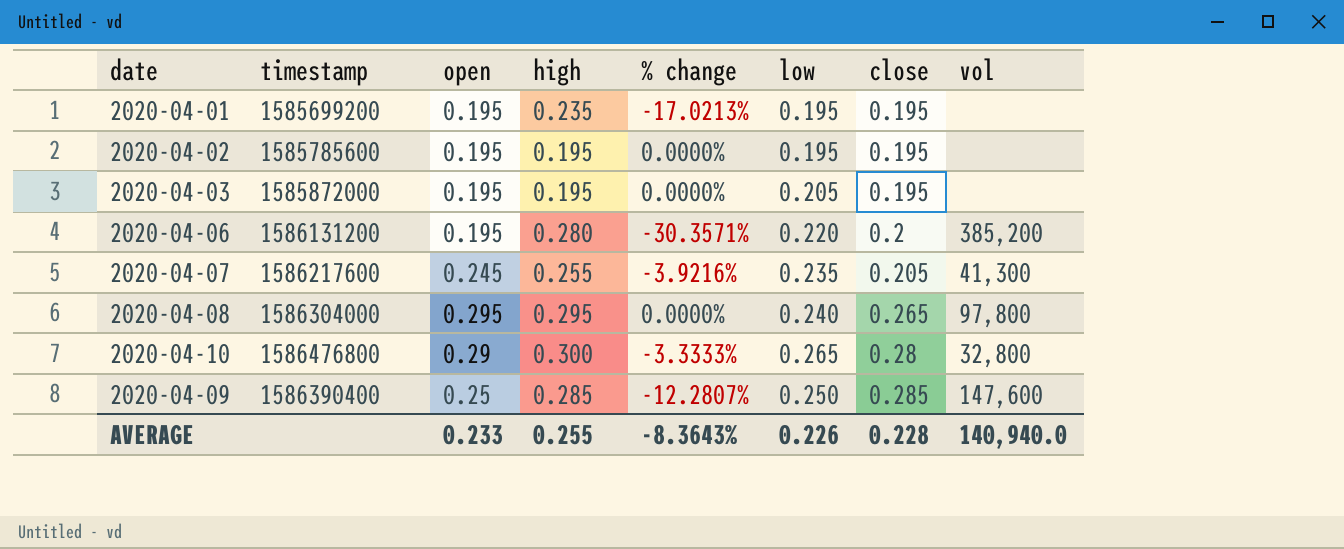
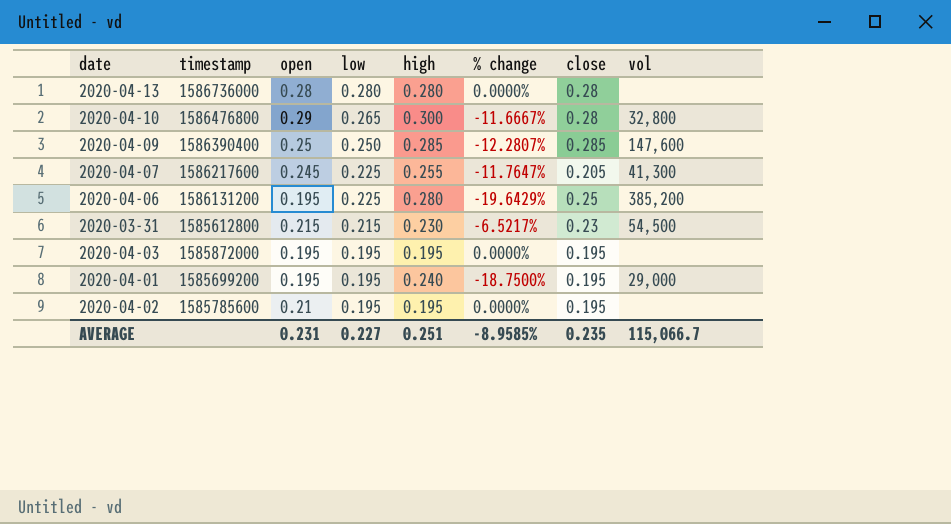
row order: close ascending -> low descending
column low | position: 6 -> 4
column % change | formula: ([open] - [high]) / [high] -> ([low] - [high]) / [high]
row 2020-04-08: 1586304000 | 0.295 | 0.295 | 0.0000% | 0.240 | 0.265 | 97,800 -> none
row 2020-04-13: none -> 1586736000 | 0.28 | 0.280 | 0.280 | 0.0000% | 0.28 | none
2020-04-07 | low: 0.235 -> 0.225
2020-04-06 | low: 0.220 -> 0.225
2020-04-06 | close: 0.2 -> 0.25
row 2020-03-31: none -> 1585612800 | 0.215 | 0.215 | 0.230 | -6.5217% | 0.23 | 54,500
2020-04-03 | low: 0.205 -> 0.195
2020-04-01 | high: 0.235 -> 0.240
2020-04-01 | vol: none -> 29,000
2020-04-02 | open: 0.195 -> 0.21
AVERAGE | open: 0.233 -> 0.231
AVERAGE | low: 0.226 -> 0.227
AVERAGE | high: 0.255 -> 0.251
AVERAGE | % change: -8.3643% -> -8.9585%
AVERAGE | close: 0.228 -> 0.235
AVERAGE | vol: 140,940.0 -> 115,066.7

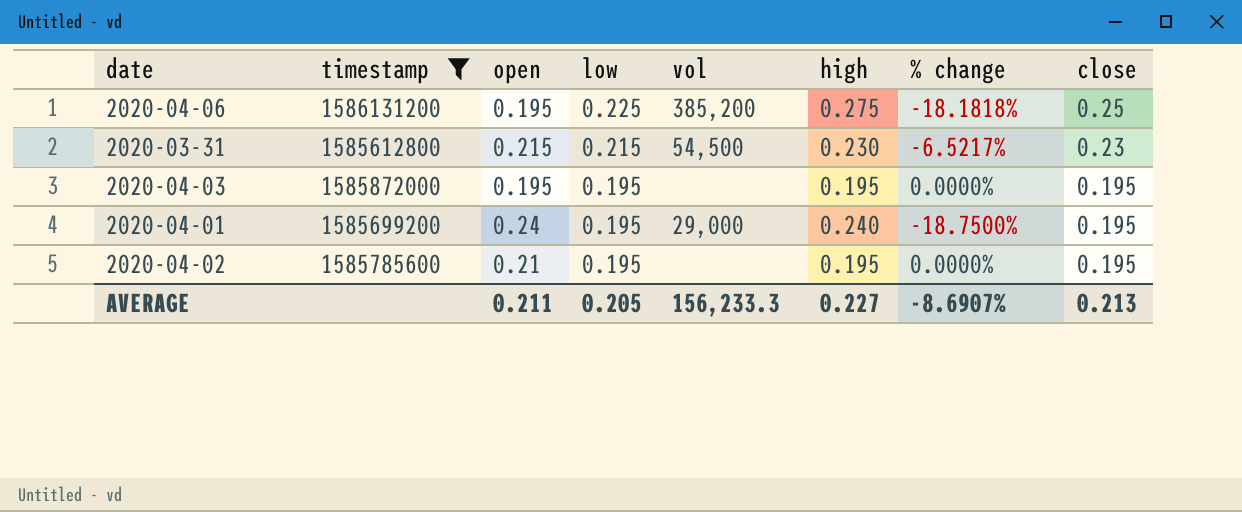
filter: none -> timestamp <= 1586131200
column vol | position: 8 -> 5
2020-04-06 | high: 0.280 -> 0.275
2020-04-06 | % change: -19.6429% -> -18.1818%
2020-04-01 | open: 0.195 -> 0.24
AVERAGE | open: 0.231 -> 0.211
AVERAGE | low: 0.227 -> 0.205
AVERAGE | vol: 115,066.7 -> 156,233.3
AVERAGE | high: 0.251 -> 0.227
AVERAGE | % change: -8.9585% -> -8.6907%
AVERAGE | close: 0.235 -> 0.213

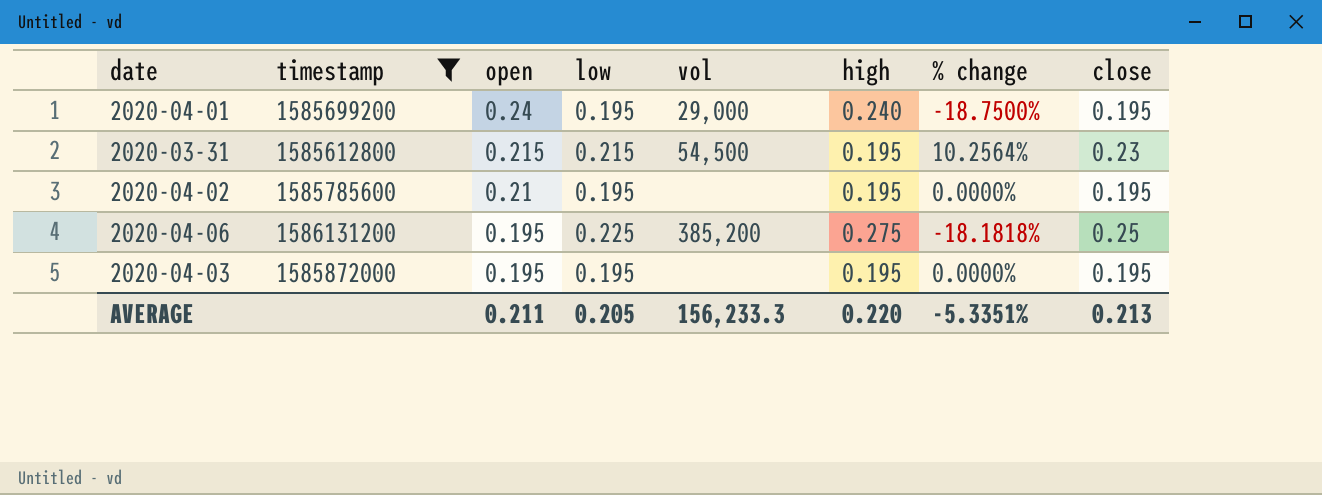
row order: low descending -> open descending
2020-03-31 | high: 0.230 -> 0.195
2020-03-31 | % change: -6.5217% -> 10.2564%
AVERAGE | high: 0.227 -> 0.220
AVERAGE | % change: -8.6907% -> -5.3351%

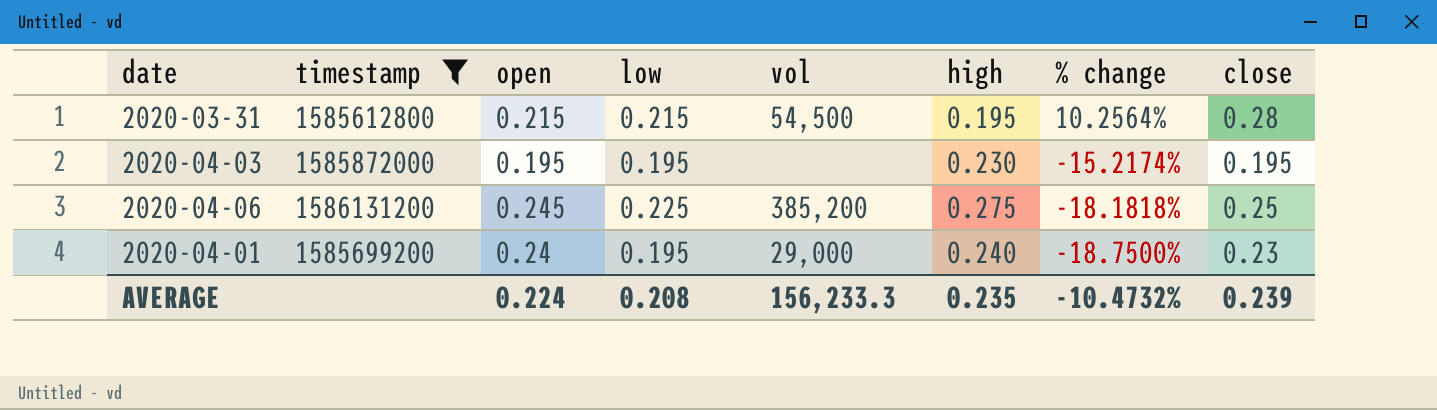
row order: open descending -> % change descending
row 2020-04-02: 1585785600 | 0.21 | 0.195 | none | 0.195 | 0.0000% | 0.195 -> none
2020-03-31 | close: 0.23 -> 0.28
2020-04-03 | high: 0.195 -> 0.230
2020-04-03 | % change: 0.0000% -> -15.2174%
2020-04-06 | open: 0.195 -> 0.245
2020-04-01 | close: 0.195 -> 0.23
AVERAGE | open: 0.211 -> 0.224
AVERAGE | low: 0.205 -> 0.208
AVERAGE | high: 0.220 -> 0.235
AVERAGE | % change: -5.3351% -> -10.4732%
AVERAGE | close: 0.213 -> 0.239

